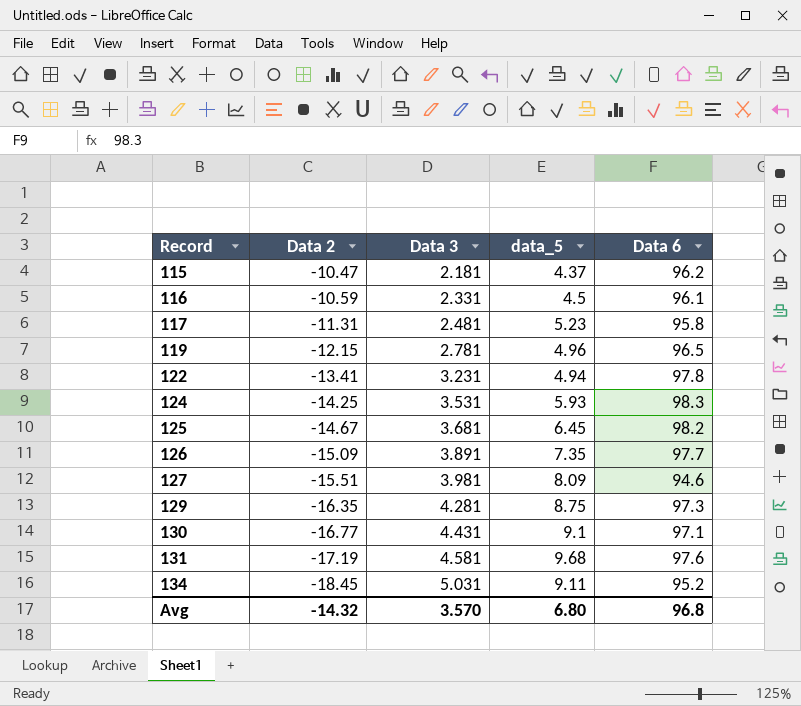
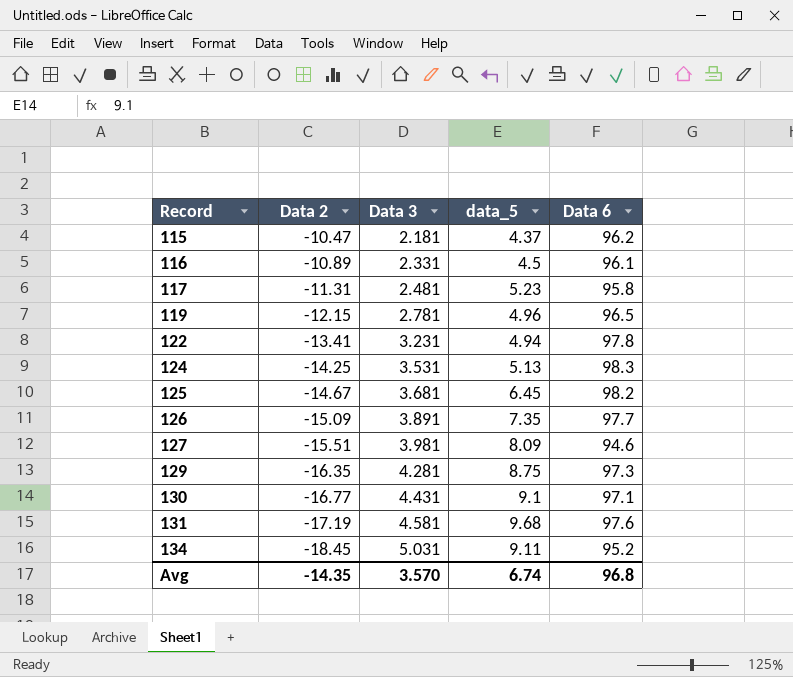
116 | Data 2: -10.59 -> -10.89
124 | data_5: 5.93 -> 5.13
Avg | Data 2: -14.32 -> -14.35
Avg | data_5: 6.80 -> 6.74

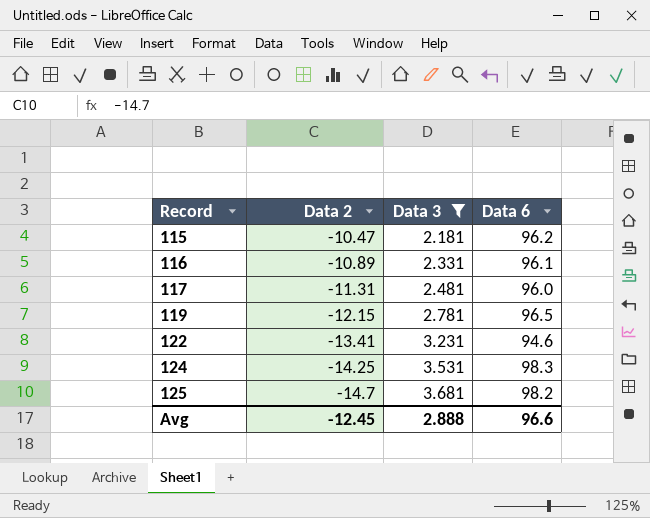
filter: none -> Data 3 <= 3.681
column data_5 | position: 4 -> none
117 | Data 6: 95.8 -> 96.0
122 | Data 6: 97.8 -> 94.6
125 | Data 2: -14.67 -> -14.7
Avg | Data 2: -14.35 -> -12.45
Avg | Data 3: 3.570 -> 2.888
Avg | Data 6: 96.8 -> 96.6

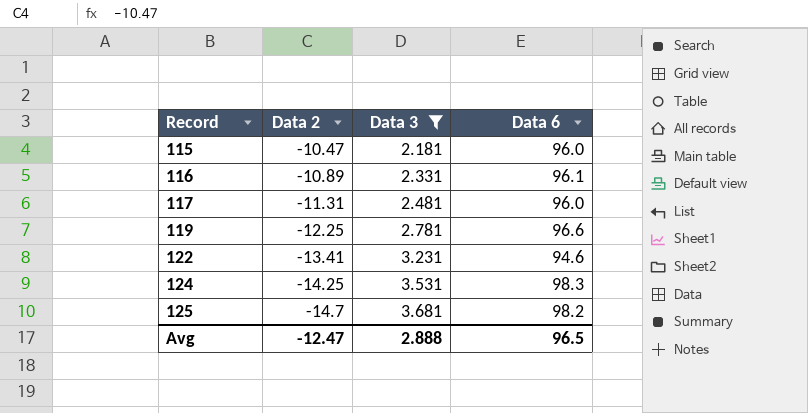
115 | Data 6: 96.2 -> 96.0
119 | Data 2: -12.15 -> -12.25
119 | Data 6: 96.5 -> 96.6
Avg | Data 2: -12.45 -> -12.47
Avg | Data 6: 96.6 -> 96.5

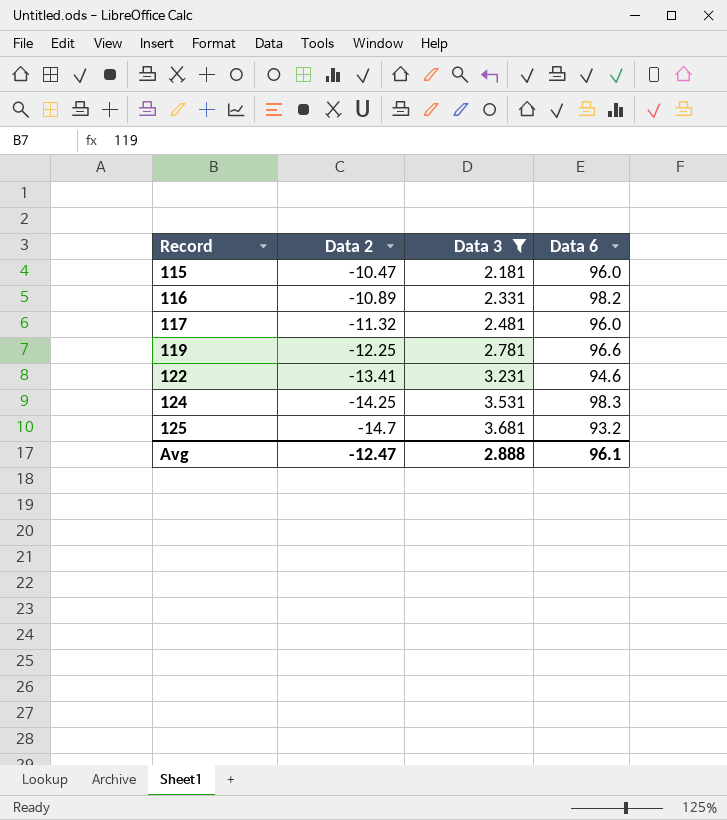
116 | Data 6: 96.1 -> 98.2
117 | Data 2: -11.31 -> -11.32
125 | Data 6: 98.2 -> 93.2
Avg | Data 6: 96.5 -> 96.1

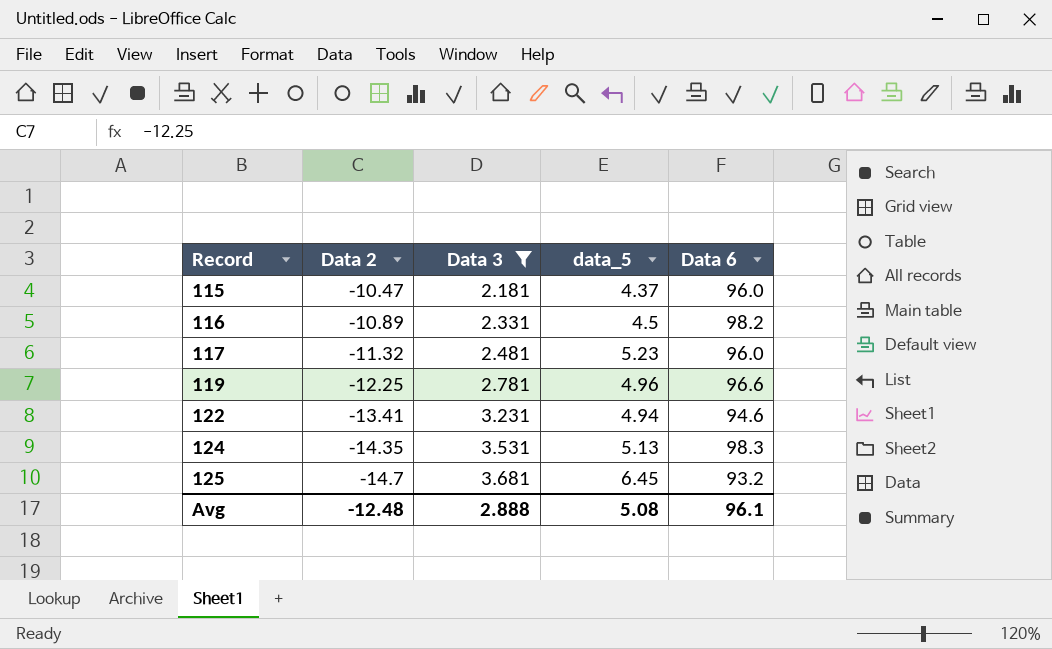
column data_5 | position: none -> 4
124 | Data 2: -14.25 -> -14.35
Avg | Data 2: -12.47 -> -12.48

